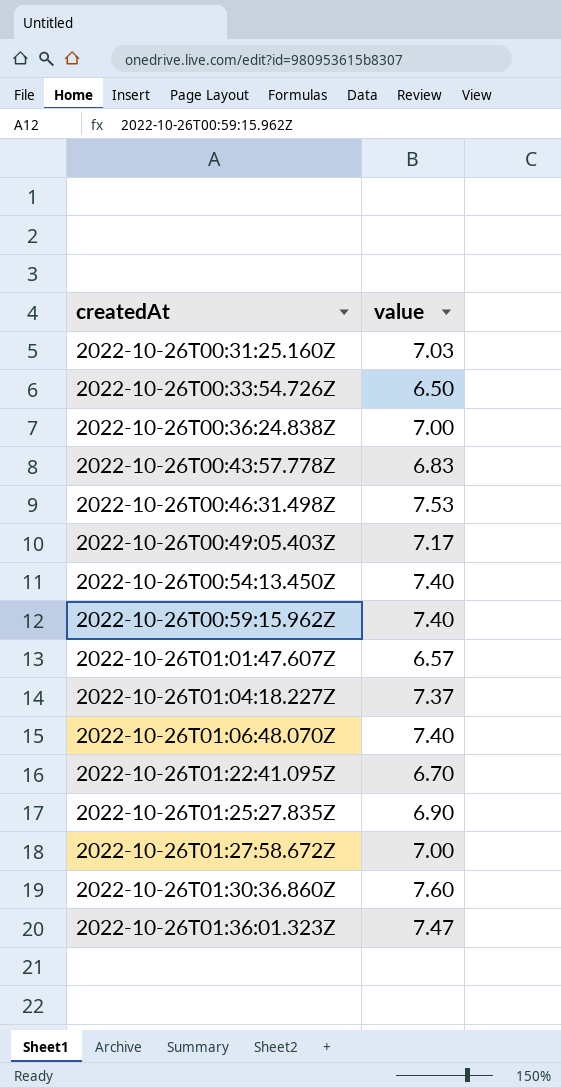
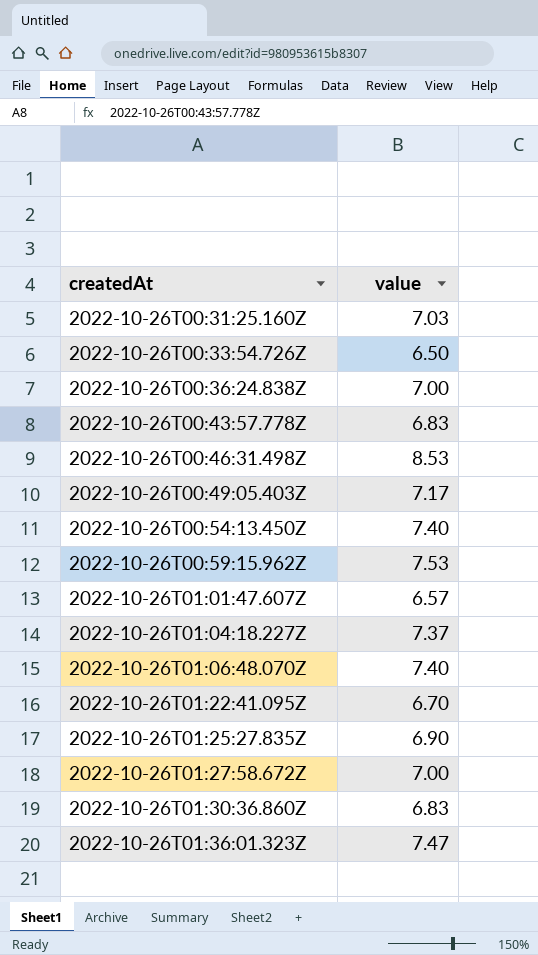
2022-10-26T00:46:31.498Z | value: 7.53 -> 8.53
2022-10-26T00:59:15.962Z | value: 7.40 -> 7.53
2022-10-26T01:30:36.860Z | value: 7.60 -> 6.83

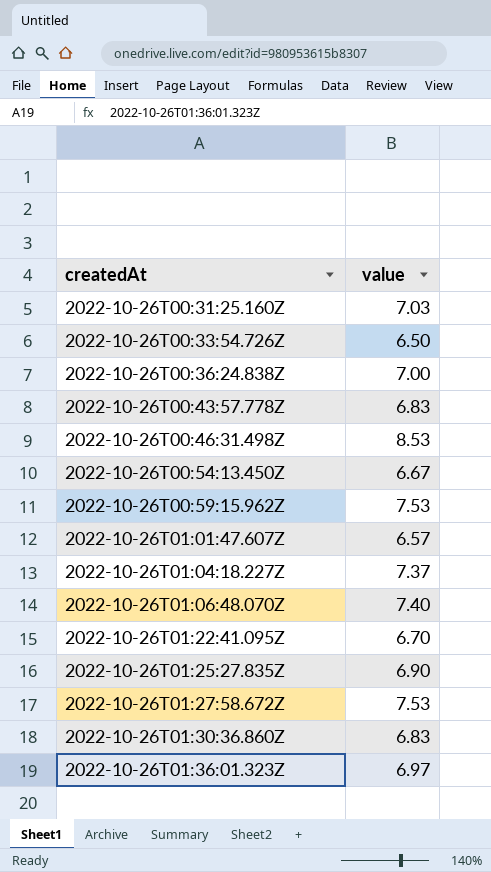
row 2022-10-26T00:49:05.403Z: 7.17 -> none
2022-10-26T00:54:13.450Z | value: 7.40 -> 6.67
2022-10-26T01:27:58.672Z | value: 7.00 -> 7.53
2022-10-26T01:36:01.323Z | value: 7.47 -> 6.97

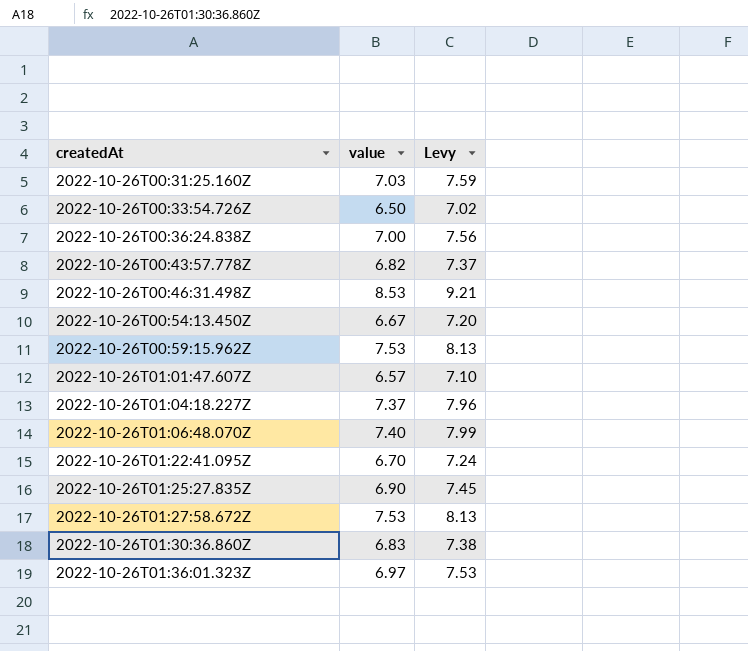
column Levy | formula: none -> [value] * 1.08
2022-10-26T00:43:57.778Z | value: 6.83 -> 6.82

